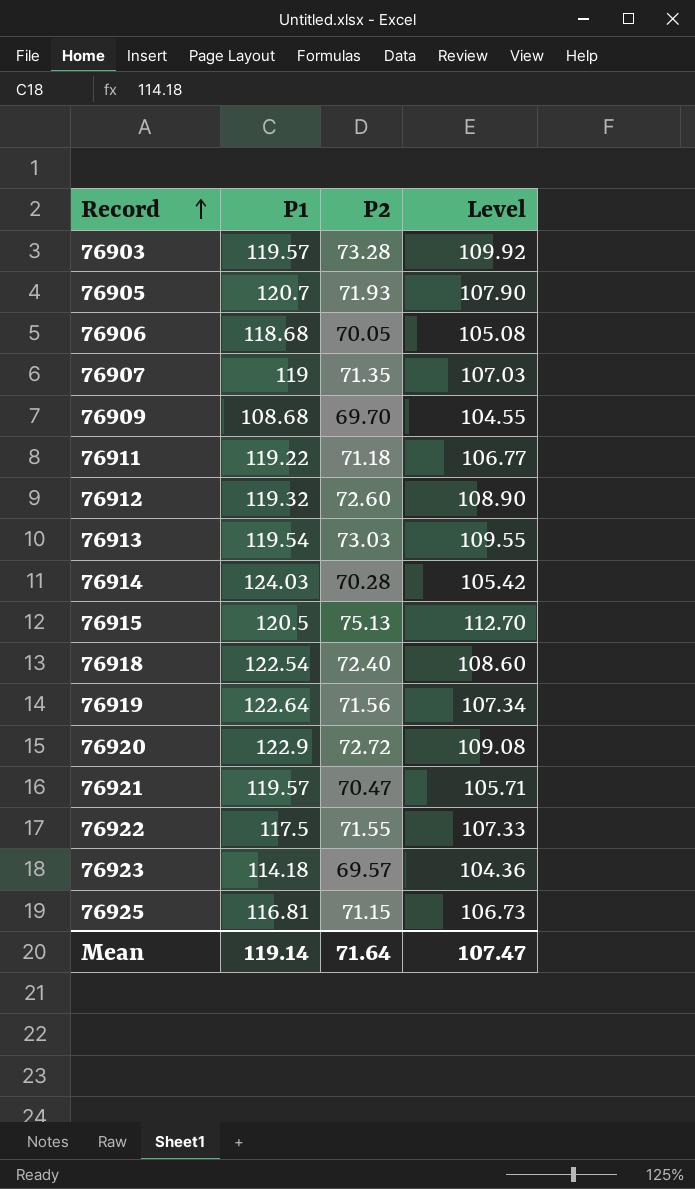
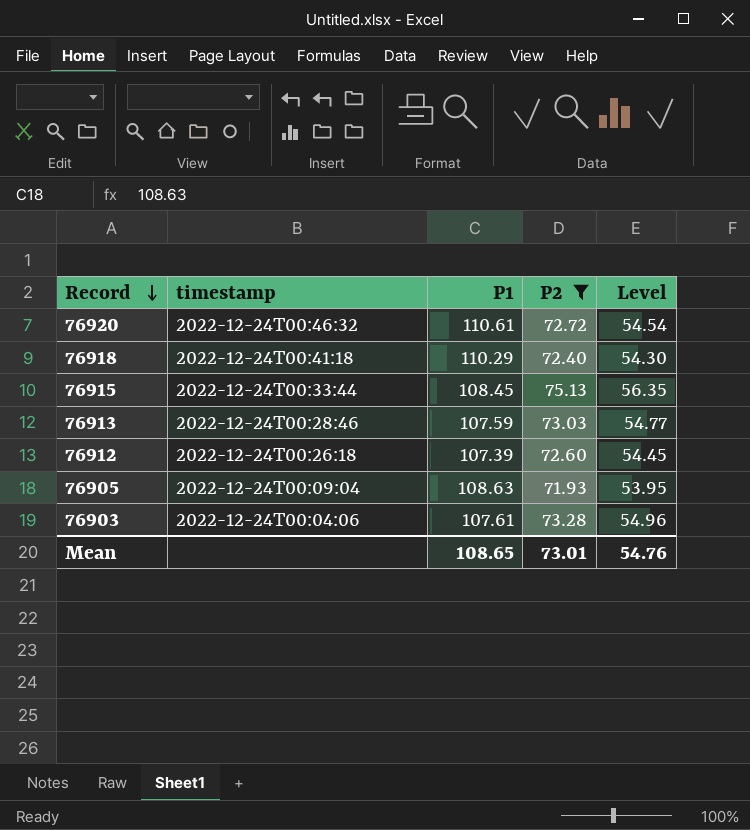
filter: none -> P2 >= 71.93
row order: Record ascending -> Record descending
column timestamp | position: none -> 2
column Level | formula: [P2] * 1.5 -> [P2] * 0.75
76920 | P1: 122.9 -> 110.61
76918 | P1: 122.54 -> 110.29
76915 | P1: 120.5 -> 108.45
76913 | P1: 119.54 -> 107.59
76912 | P1: 119.32 -> 107.39
76905 | P1: 120.7 -> 108.63
76903 | P1: 119.57 -> 107.61
Mean | P1: 119.14 -> 108.65
Mean | P2: 71.64 -> 73.01
Mean | Level: 107.47 -> 54.76

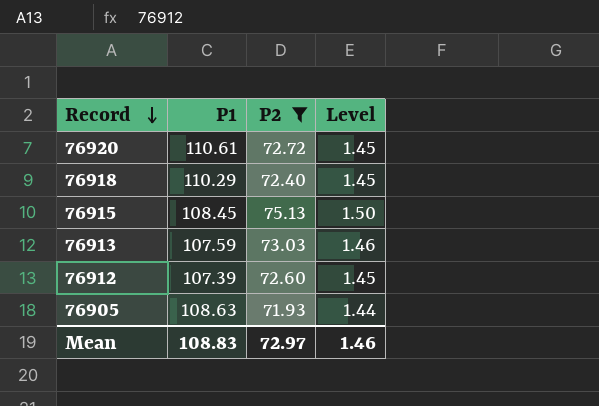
column timestamp | position: 2 -> none
column Level | formula: [P2] * 0.75 -> [P2] * 0.02
row 76903: 2022-12-24T00:04:06 | 107.61 | 73.28 | 54.96 -> none
Mean | P1: 108.65 -> 108.83
Mean | P2: 73.01 -> 72.97
Mean | Level: 54.76 -> 1.46

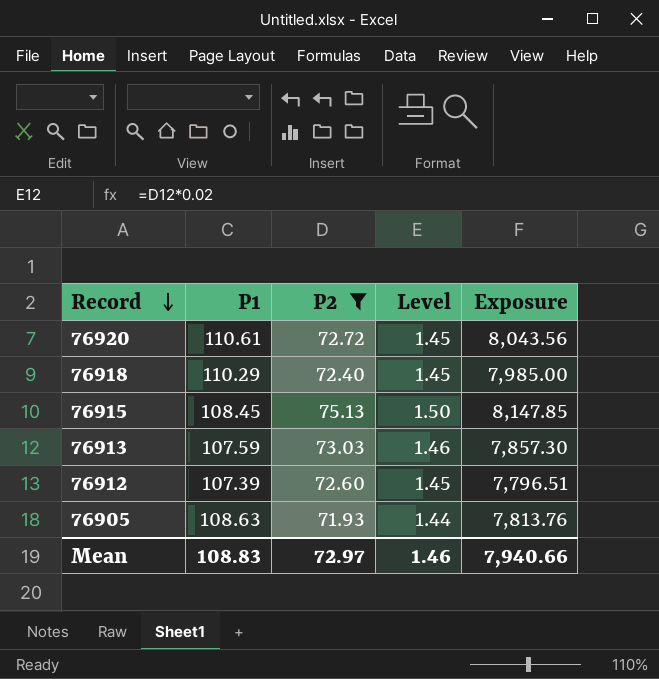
column Exposure | formula: none -> [P1] * [P2]

